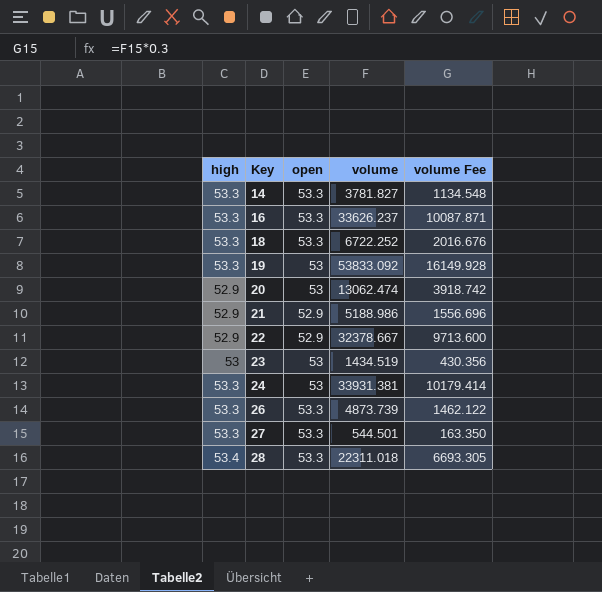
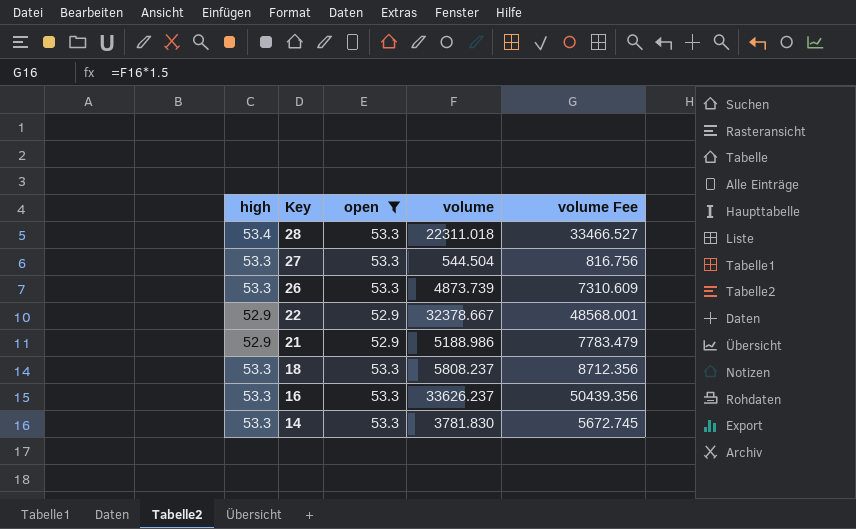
filter: none -> open != 53
row order: Key ascending -> Key descending
column volume Fee | formula: [volume] * 0.3 -> [volume] * 1.5
27 | volume: 544.501 -> 544.504
18 | volume: 6722.252 -> 5808.237
14 | volume: 3781.827 -> 3781.830

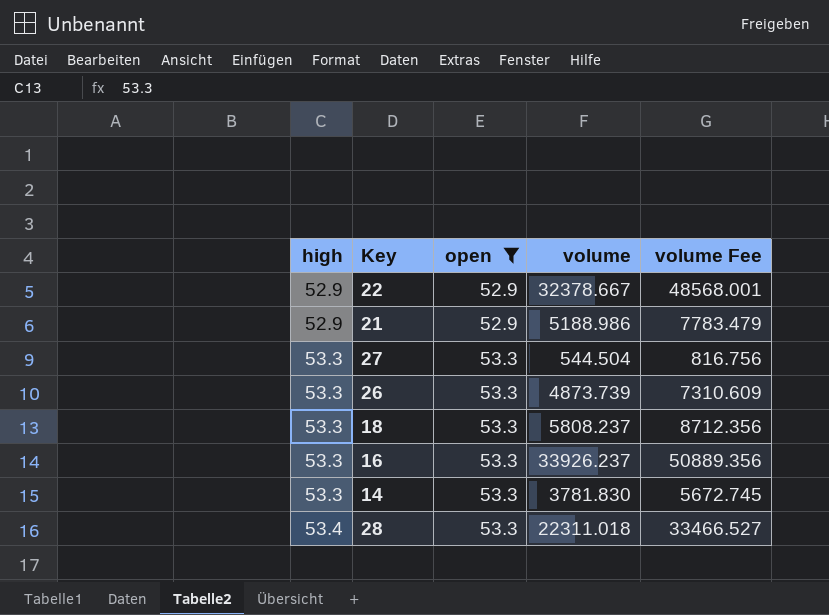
row order: Key descending -> high ascending
16 | volume: 33626.237 -> 33926.237
16 | volume Fee: 50439.356 -> 50889.356

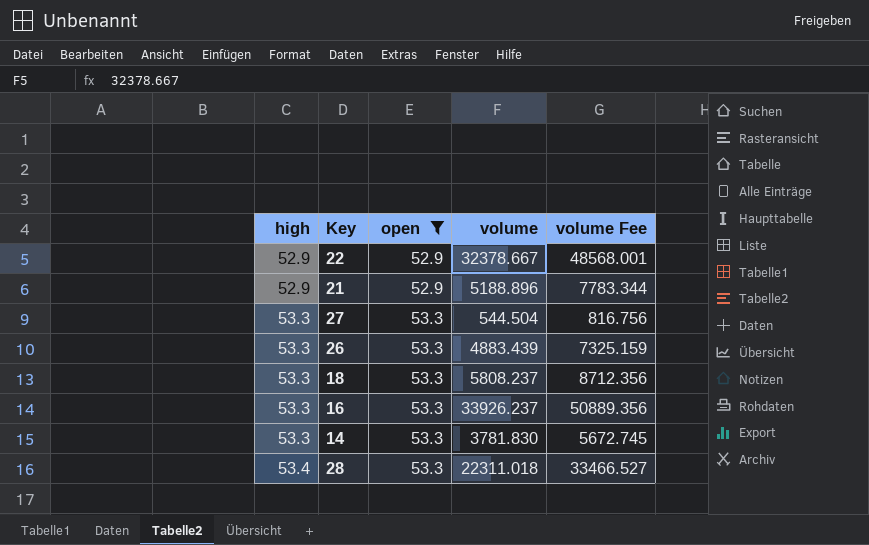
21 | volume: 5188.986 -> 5188.896
21 | volume Fee: 7783.479 -> 7783.344
26 | volume: 4873.739 -> 4883.439
26 | volume Fee: 7310.609 -> 7325.159

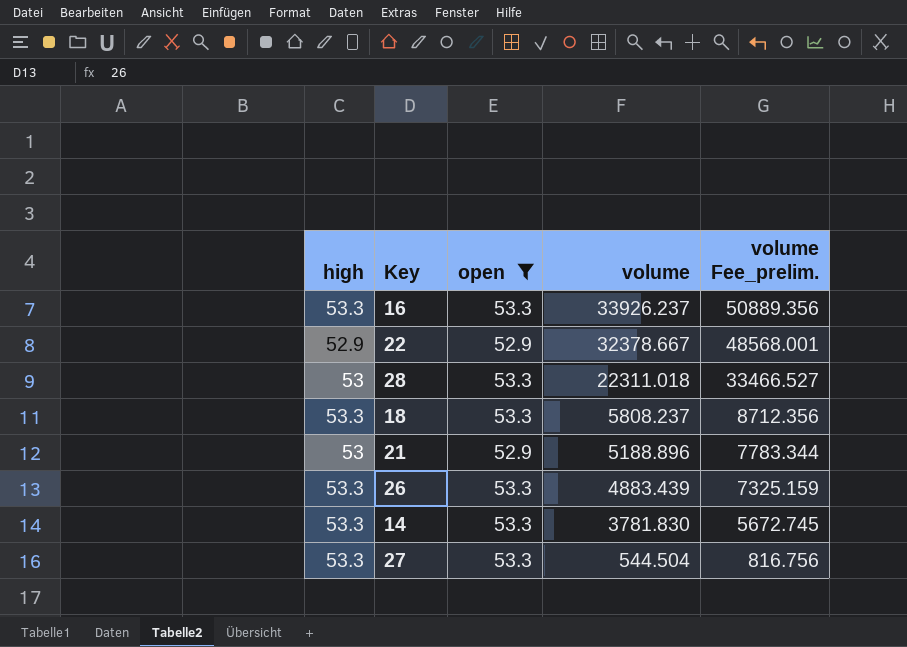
row order: high ascending -> volume descending
column name: volume Fee -> volume Fee_prelim.
28 | high: 53.4 -> 53
21 | high: 52.9 -> 53

